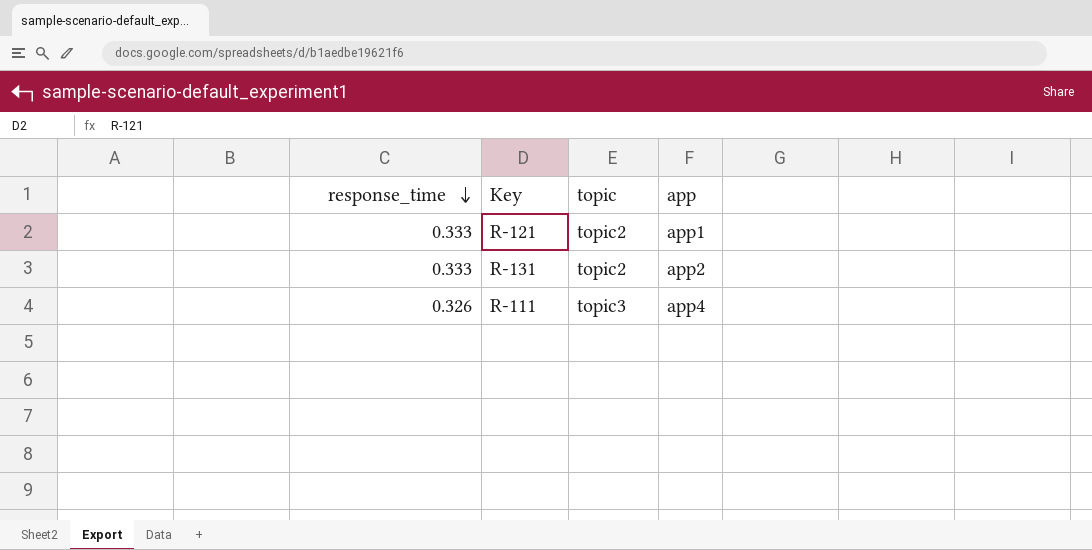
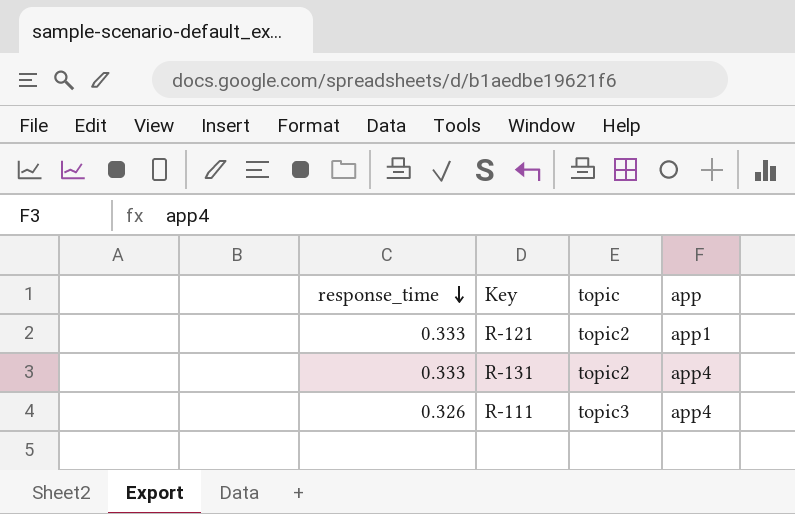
R-131 | app: app2 -> app4

